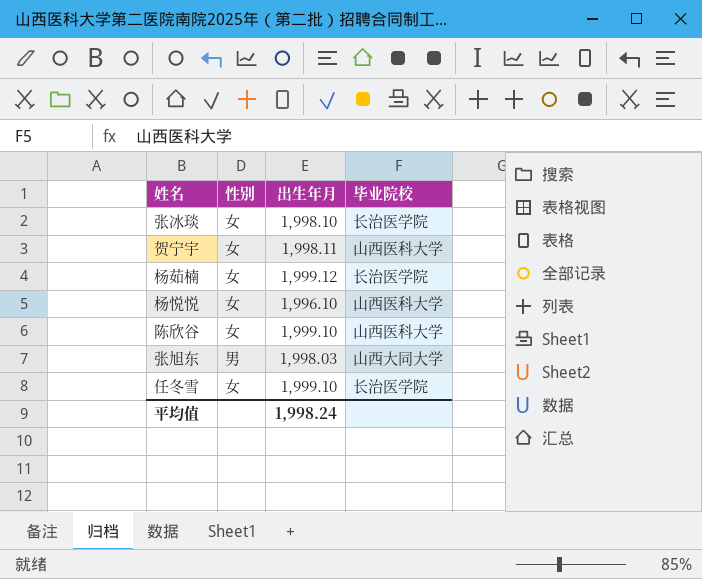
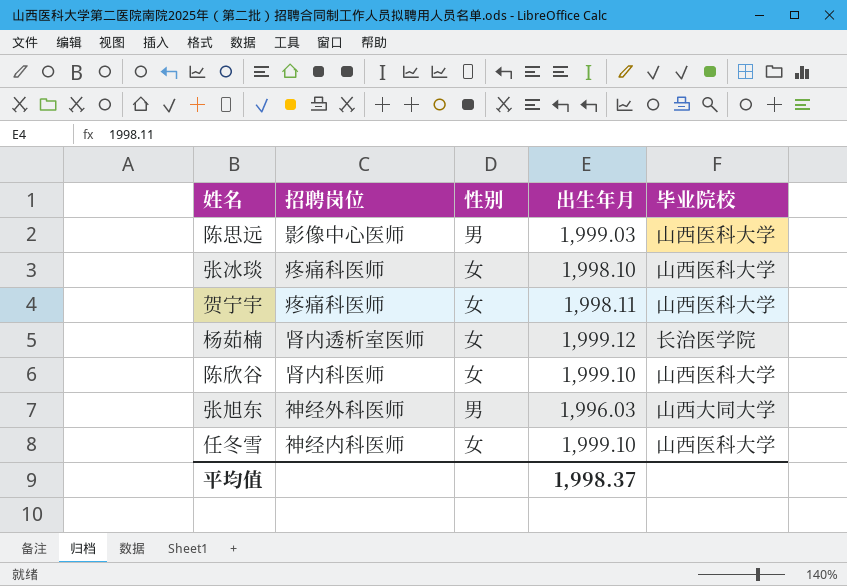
column 招聘岗位 | position: none -> 2
row 杨悦悦: 女 | 1,996.10 | 山西医科大学 -> none
row 陈思远: none -> 影像中心医师 | 男 | 1,999.03 | 山西医科大学
张冰琰 | 毕业院校: 长治医学院 -> 山西医科大学
张旭东 | 出生年月: 1,998.03 -> 1,996.03
任冬雪 | 毕业院校: 长治医学院 -> 山西医科大学
平均值 | 出生年月: 1,998.24 -> 1,998.37

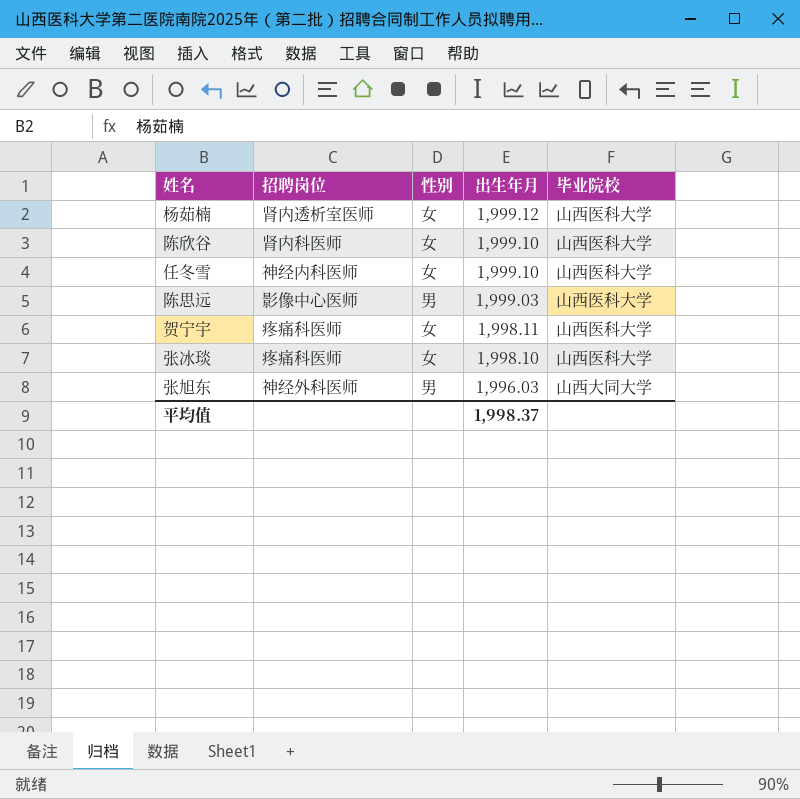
row order: none -> 出生年月 descending
杨茹楠 | 毕业院校: 长治医学院 -> 山西医科大学

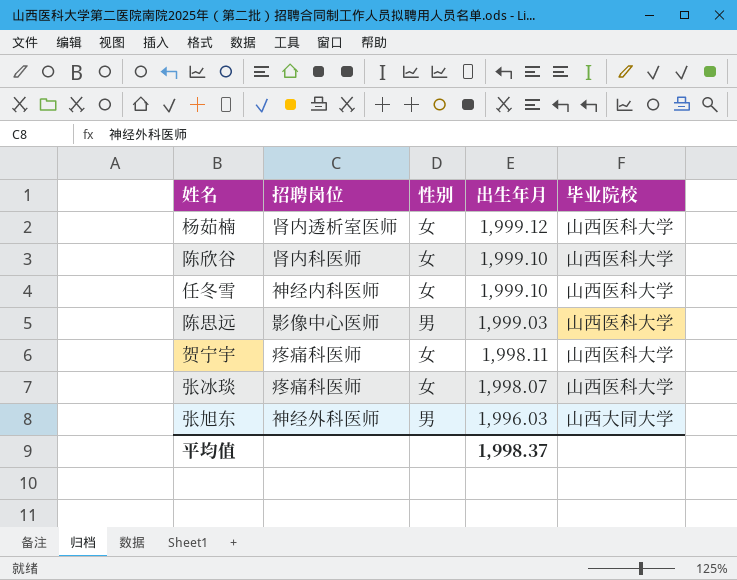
张冰琰 | 出生年月: 1,998.10 -> 1,998.07

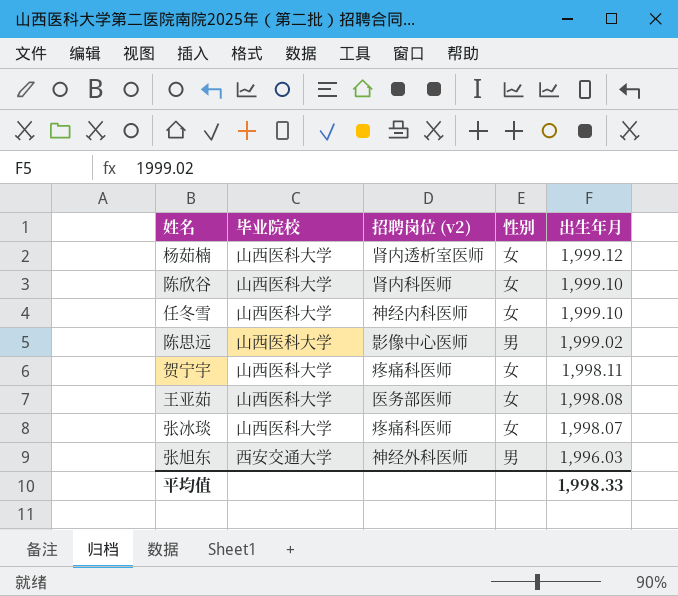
column 毕业院校 | position: 5 -> 2
column name: 招聘岗位 -> 招聘岗位 (v2)
陈思远 | 出生年月: 1,999.03 -> 1,999.02
row 王亚茹: none -> 山西医科大学 | 医务部医师 | 女 | 1,998.08
张旭东 | 毕业院校: 山西大同大学 -> 西安交通大学
平均值 | 出生年月: 1,998.37 -> 1,998.33

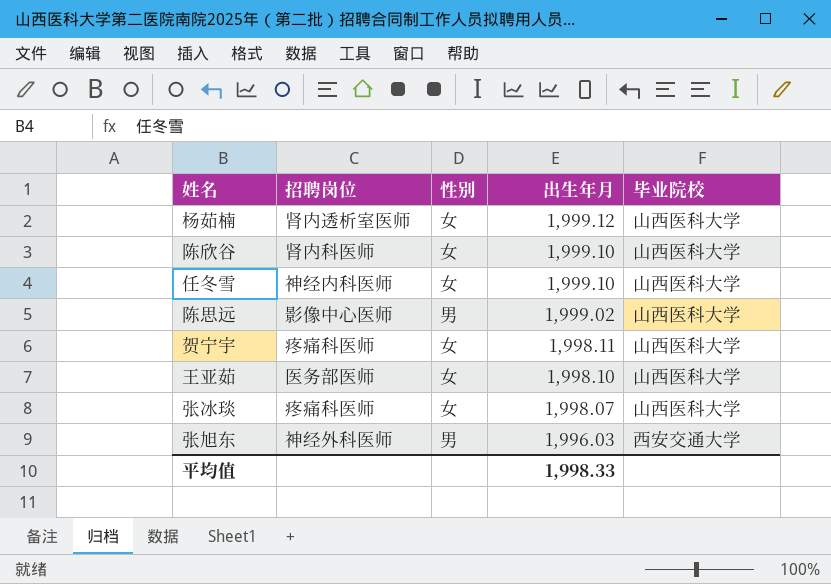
column name: 招聘岗位 (v2) -> 招聘岗位
column 毕业院校 | position: 2 -> 5
王亚茹 | 出生年月: 1,998.08 -> 1,998.10

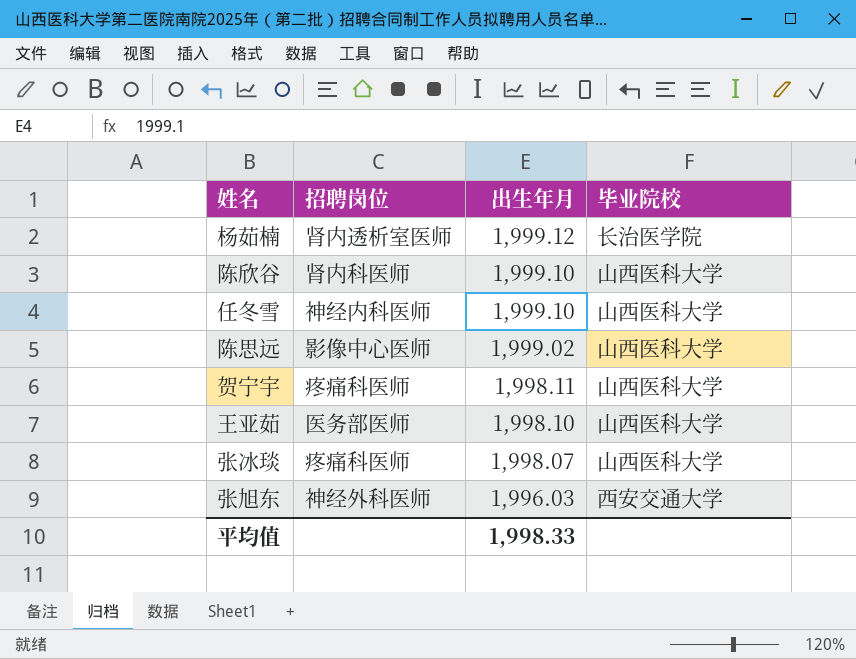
column 性别 | position: 3 -> none
杨茹楠 | 毕业院校: 山西医科大学 -> 长治医学院

